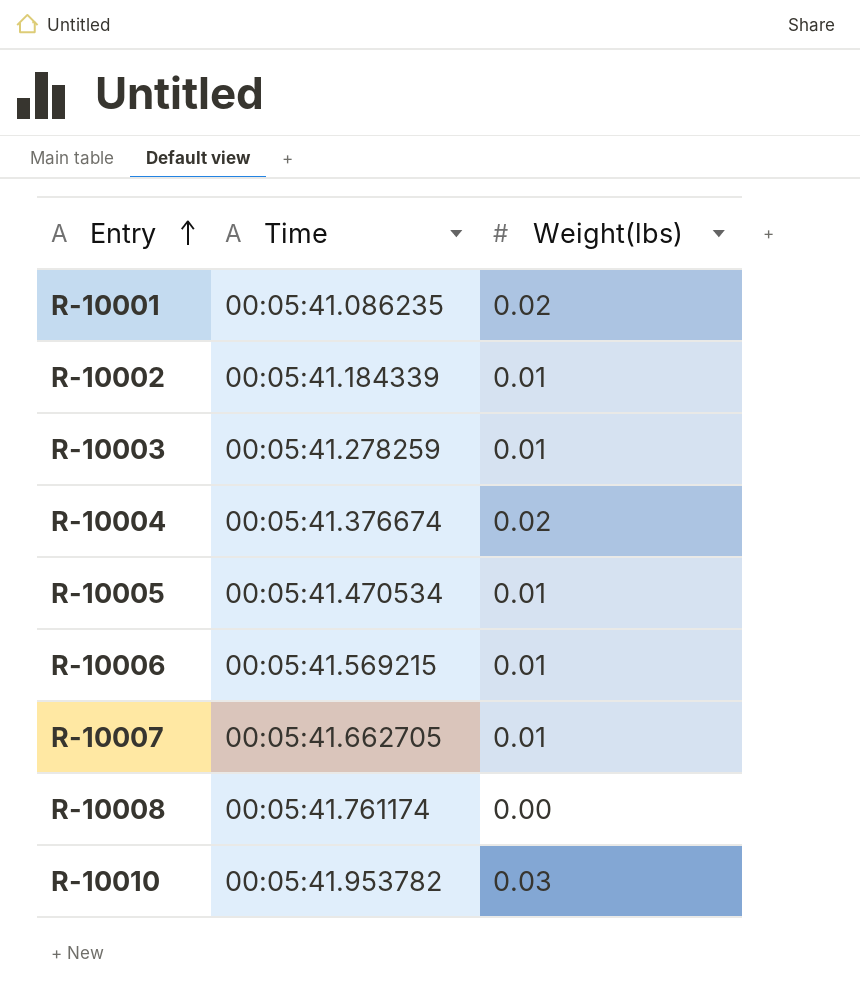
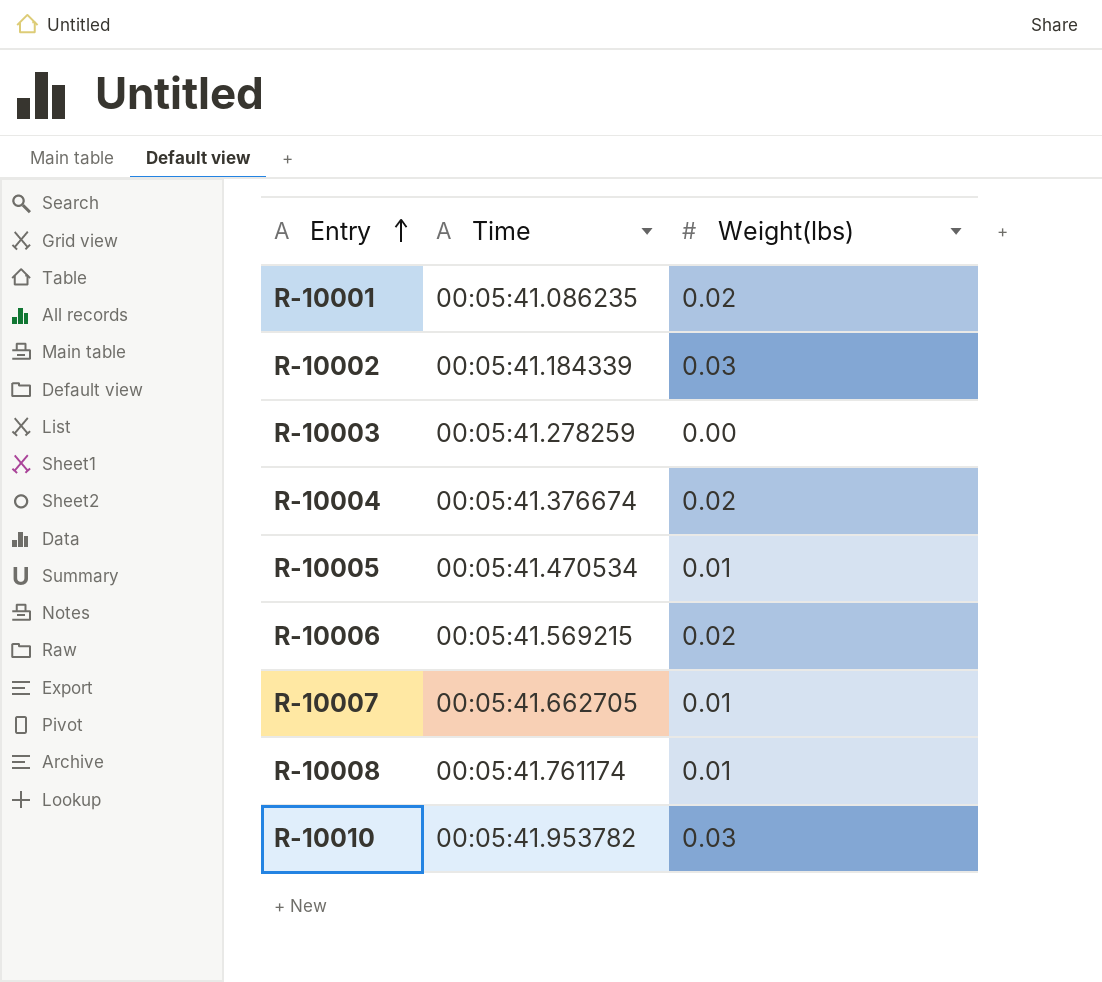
R-10002 | Weight(lbs): 0.01 -> 0.03
R-10003 | Weight(lbs): 0.01 -> 0.00
R-10006 | Weight(lbs): 0.01 -> 0.02
R-10008 | Weight(lbs): 0.00 -> 0.01

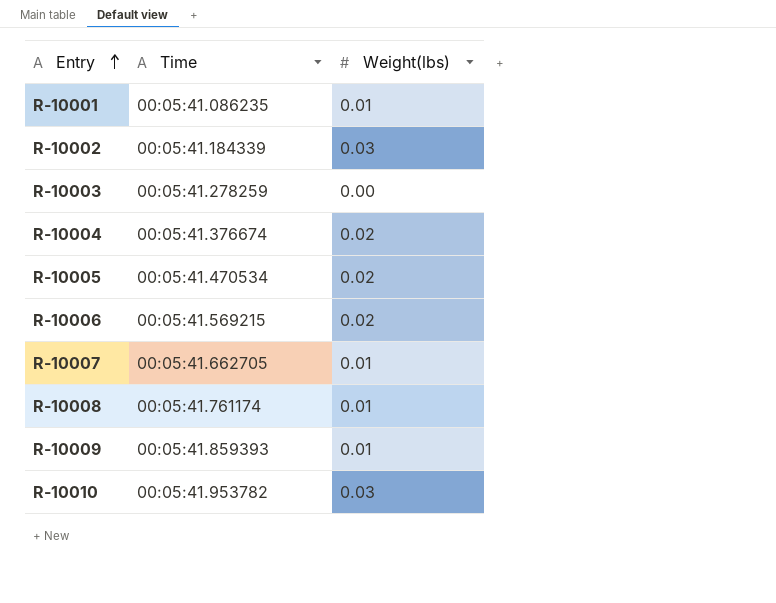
R-10001 | Weight(lbs): 0.02 -> 0.01
R-10005 | Weight(lbs): 0.01 -> 0.02
row R-10009: none -> 00:05:41.859393 | 0.01

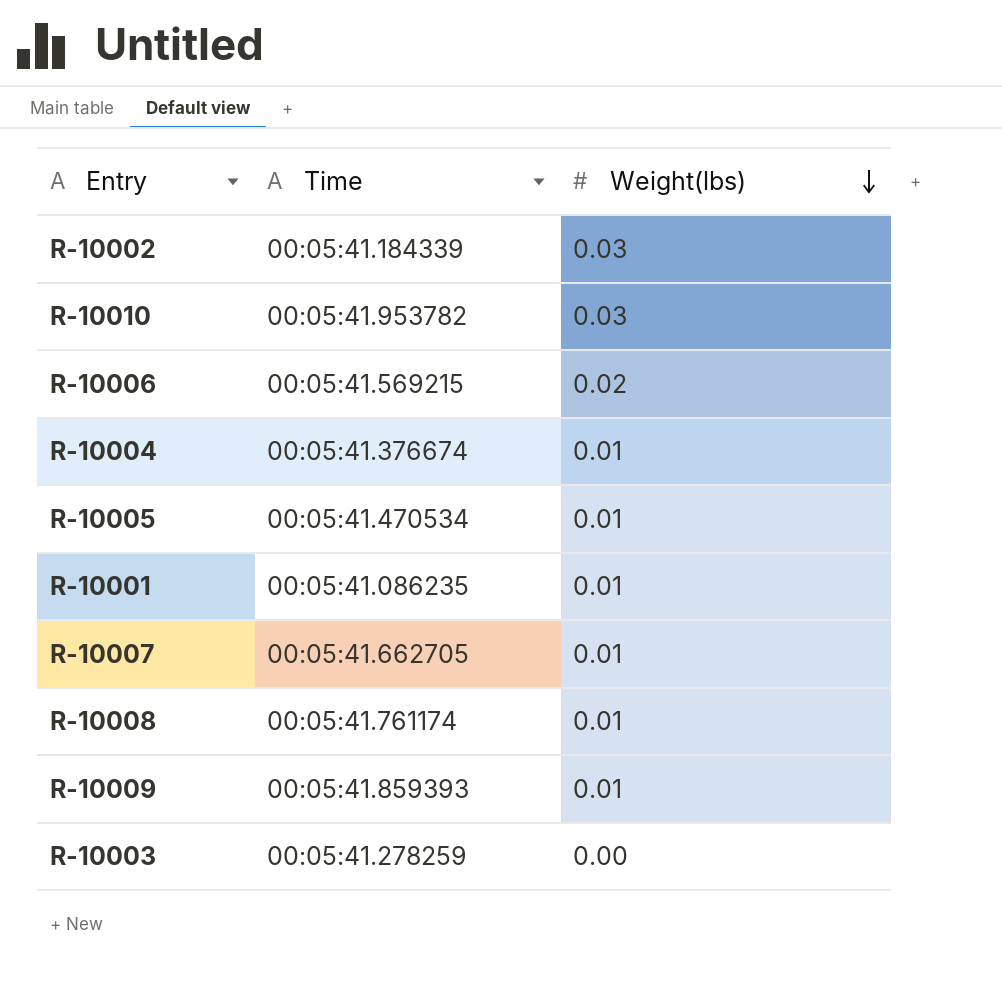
row order: Entry ascending -> Weight(lbs) descending
R-10004 | Weight(lbs): 0.02 -> 0.01
R-10005 | Weight(lbs): 0.02 -> 0.01

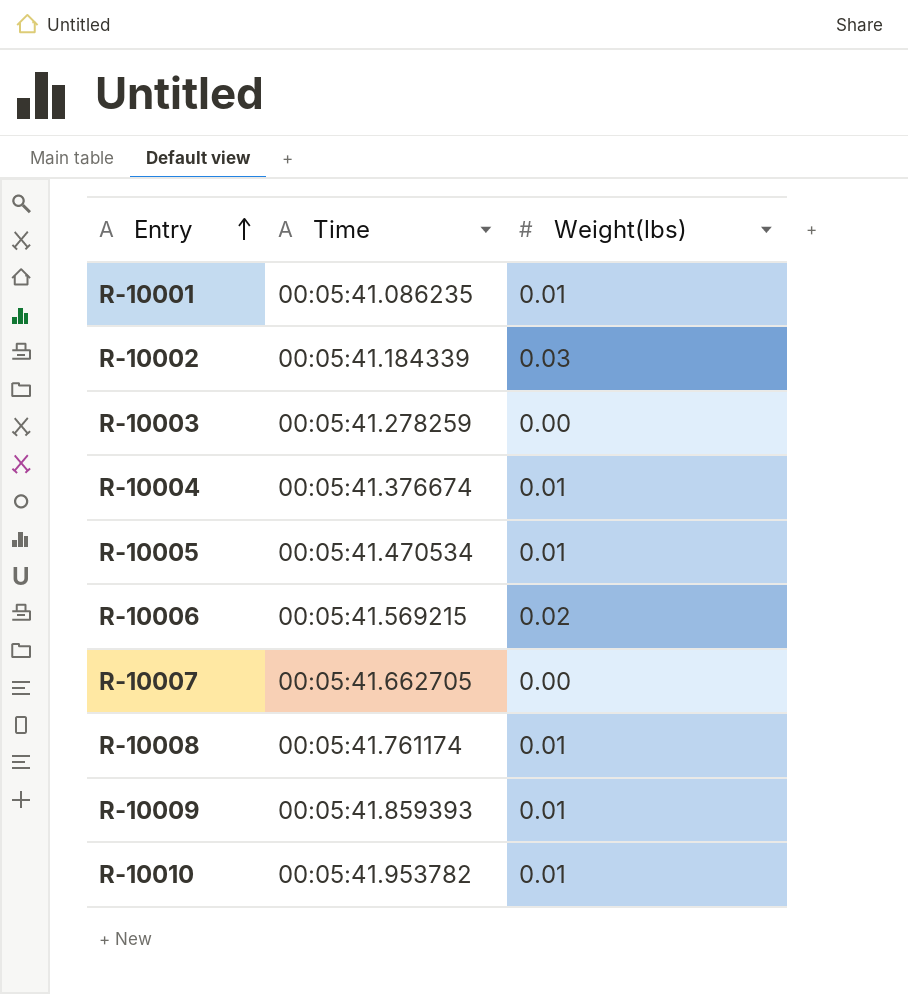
row order: Weight(lbs) descending -> Entry ascending
R-10007 | Weight(lbs): 0.01 -> 0.00
R-10010 | Weight(lbs): 0.03 -> 0.01

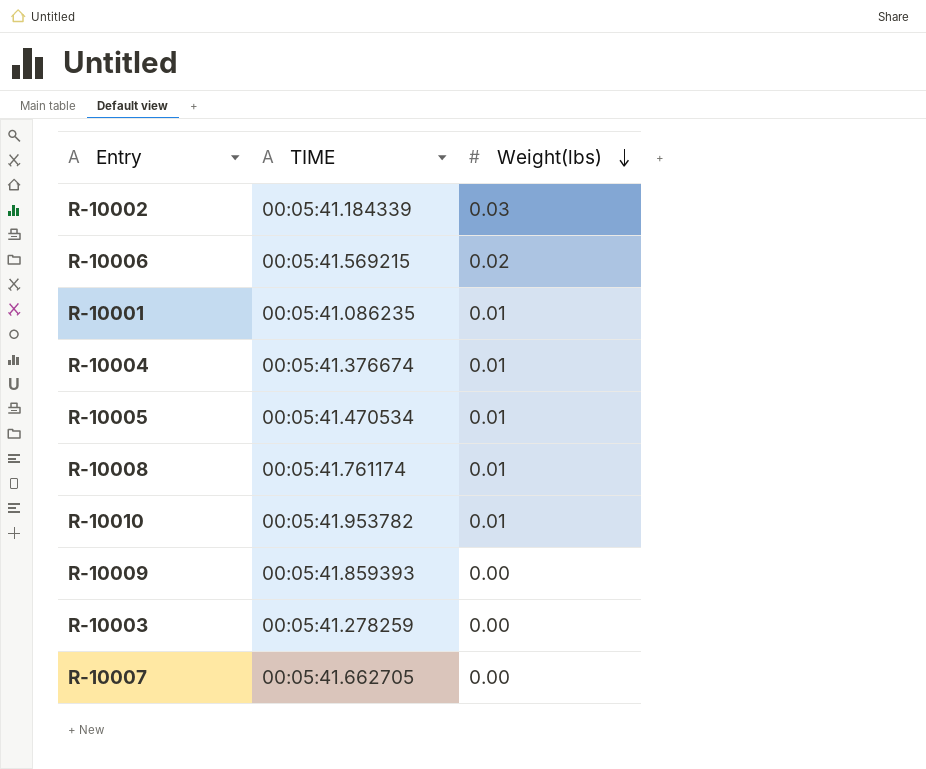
row order: Entry ascending -> Weight(lbs) descending
column name: Time -> TIME
R-10009 | Weight(lbs): 0.01 -> 0.00

